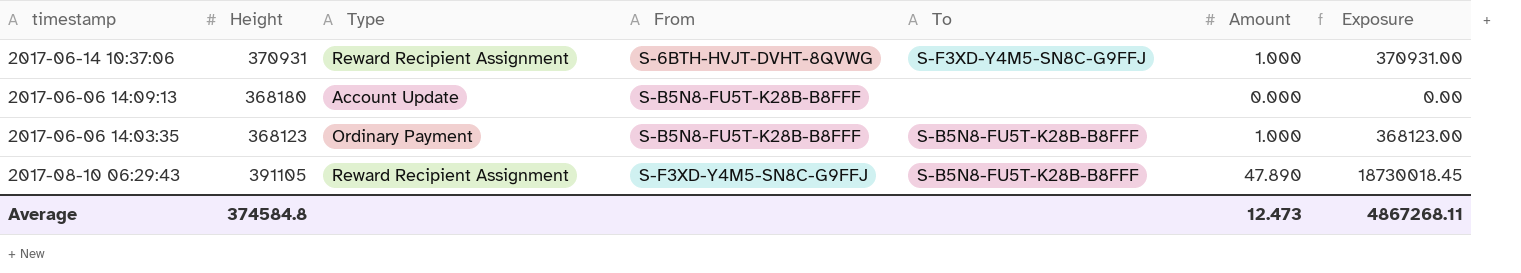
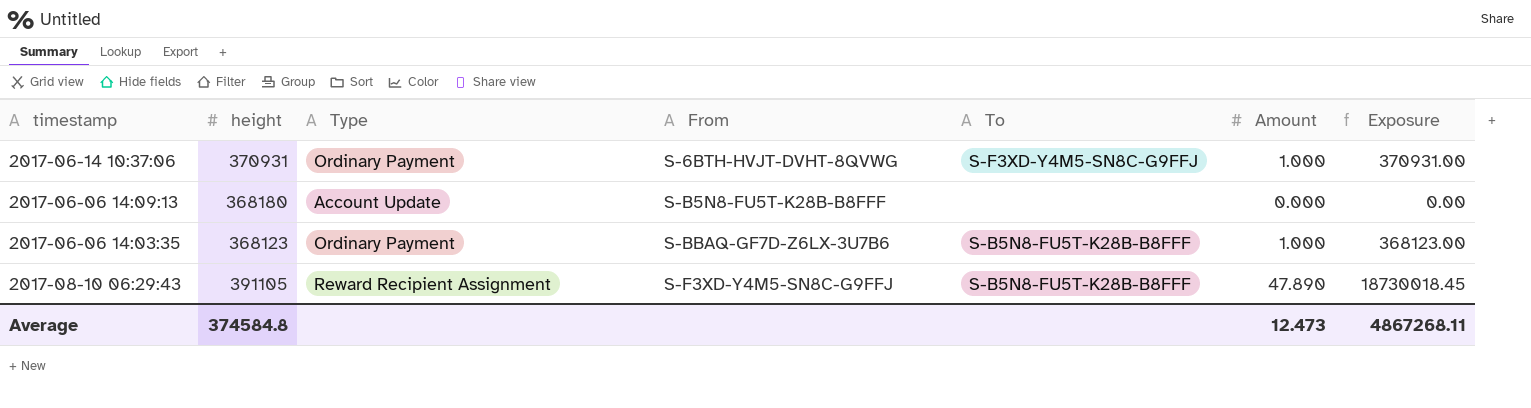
column name: Height -> height
2017-06-14 10:37:06 | Type: Reward Recipient Assignment -> Ordinary Payment
2017-06-06 14:03:35 | From: S-B5N8-FU5T-K28B-B8FFF -> S-BBAQ-GF7D-Z6LX-3U7B6

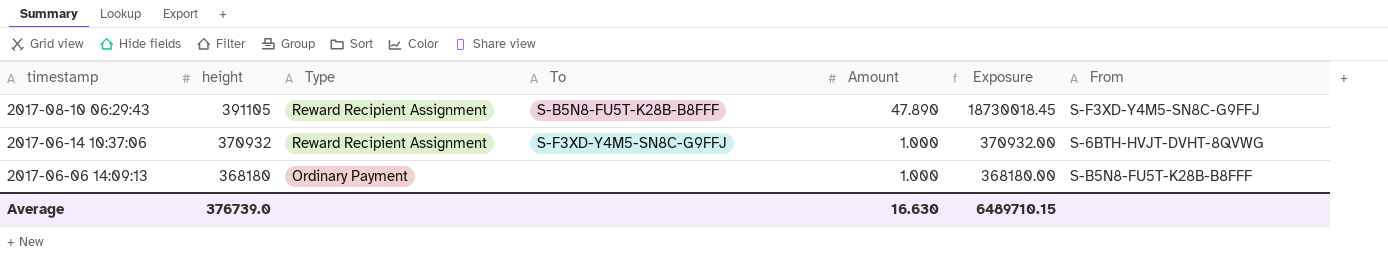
row order: From ascending -> timestamp descending
column From | position: 4 -> 7
row 2017-06-06 14:03:35: 368123 | Ordinary Payment | S-BBAQ-GF7D-Z6LX-3U7B6 | S-B5N8-FU5T-K28B-B8FFF | 1.000 | 368123.00 -> none
2017-06-14 10:37:06 | height: 370931 -> 370932
2017-06-14 10:37:06 | Type: Ordinary Payment -> Reward Recipient Assignment
2017-06-14 10:37:06 | Exposure: 370931.00 -> 370932.00
2017-06-06 14:09:13 | Type: Account Update -> Ordinary Payment
2017-06-06 14:09:13 | Amount: 0.000 -> 1.000
2017-06-06 14:09:13 | Exposure: 0.00 -> 368180.00
Average | height: 374584.8 -> 376739.0
Average | Amount: 12.473 -> 16.630
Average | Exposure: 4867268.11 -> 6489710.15

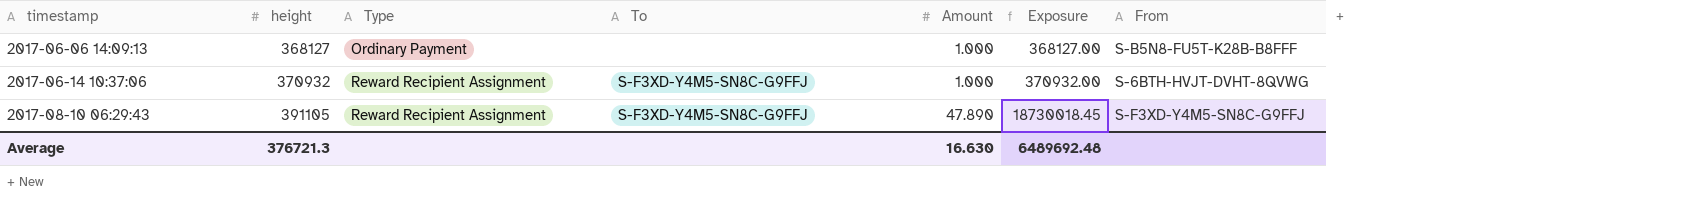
row order: timestamp descending -> timestamp ascending
2017-06-06 14:09:13 | height: 368180 -> 368127
2017-06-06 14:09:13 | Exposure: 368180.00 -> 368127.00
2017-08-10 06:29:43 | To: S-B5N8-FU5T-K28B-B8FFF -> S-F3XD-Y4M5-SN8C-G9FFJ
Average | height: 376739.0 -> 376721.3
Average | Exposure: 6489710.15 -> 6489692.48

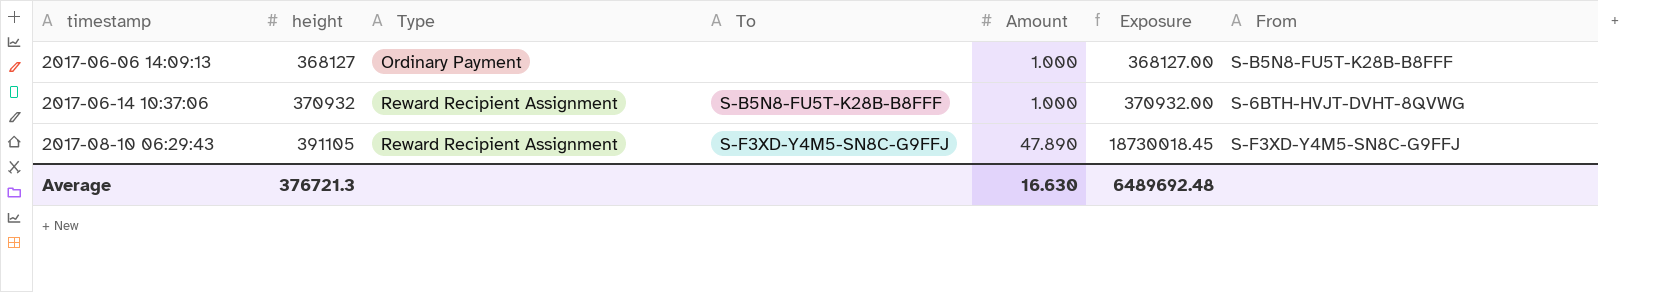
2017-06-14 10:37:06 | To: S-F3XD-Y4M5-SN8C-G9FFJ -> S-B5N8-FU5T-K28B-B8FFF

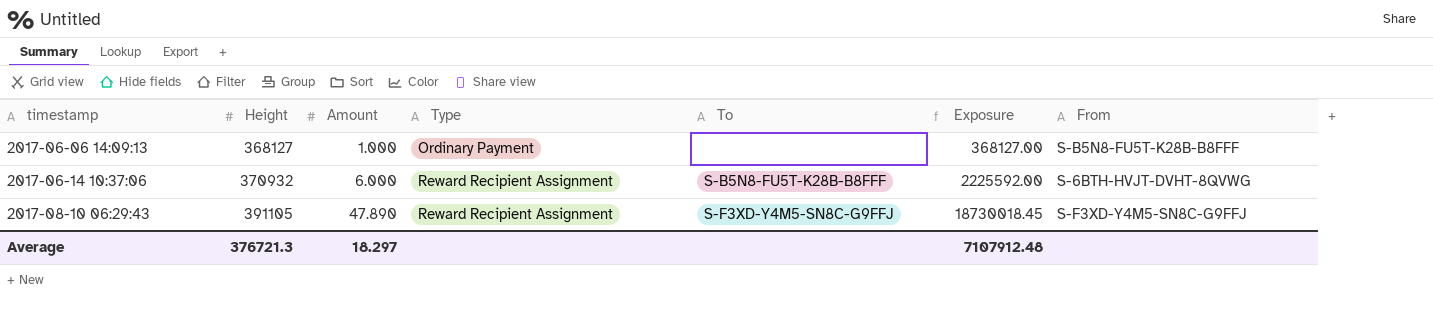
column name: height -> Height
column Amount | position: 5 -> 3
2017-06-14 10:37:06 | Amount: 1.000 -> 6.000
2017-06-14 10:37:06 | Exposure: 370932.00 -> 2225592.00
Average | Amount: 16.630 -> 18.297
Average | Exposure: 6489692.48 -> 7107912.48

